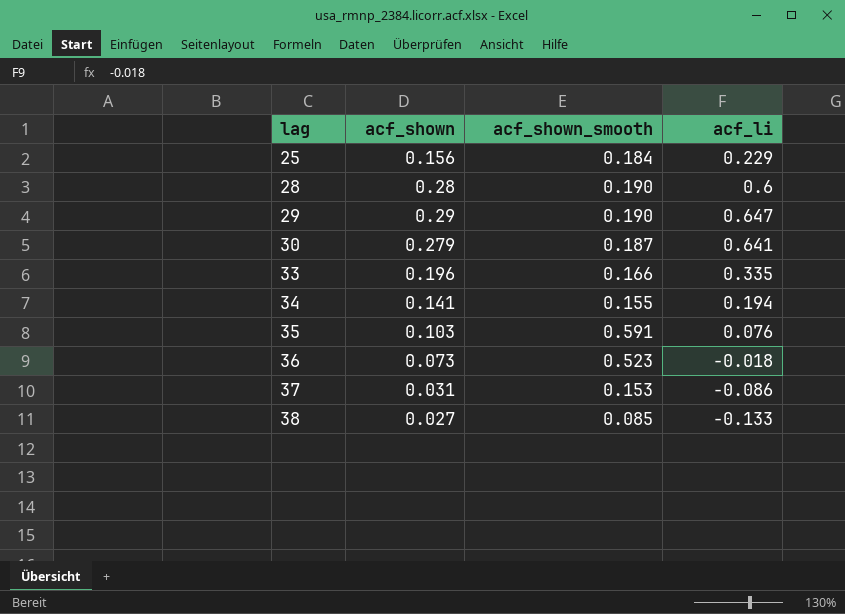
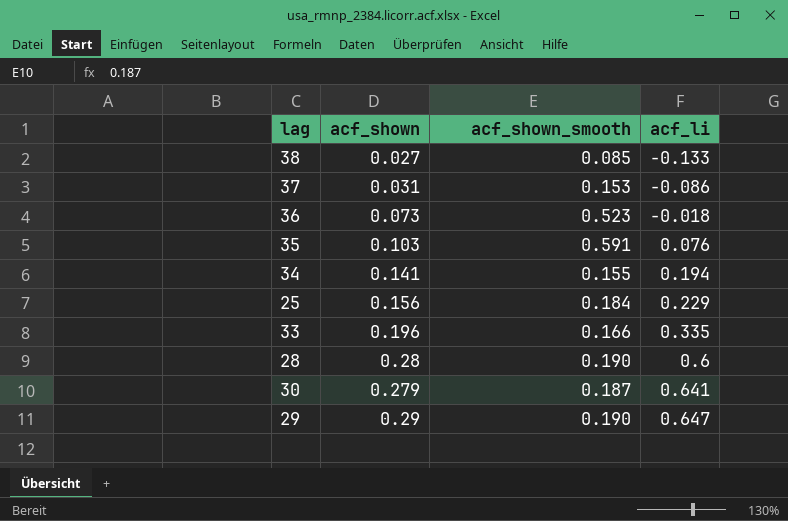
row order: lag ascending -> acf_li ascending

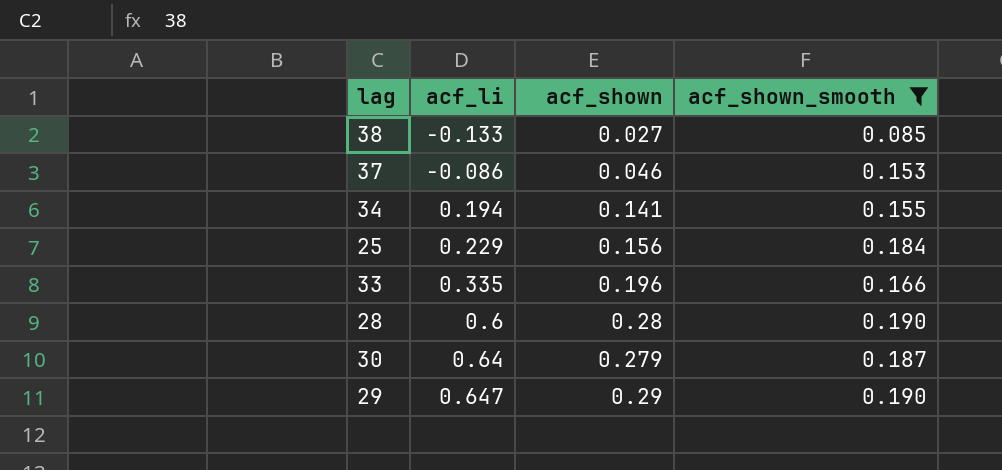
filter: none -> acf_shown_smooth <= 0.190
column acf_li | position: 4 -> 2
37 | acf_shown: 0.031 -> 0.046
30 | acf_li: 0.641 -> 0.64

